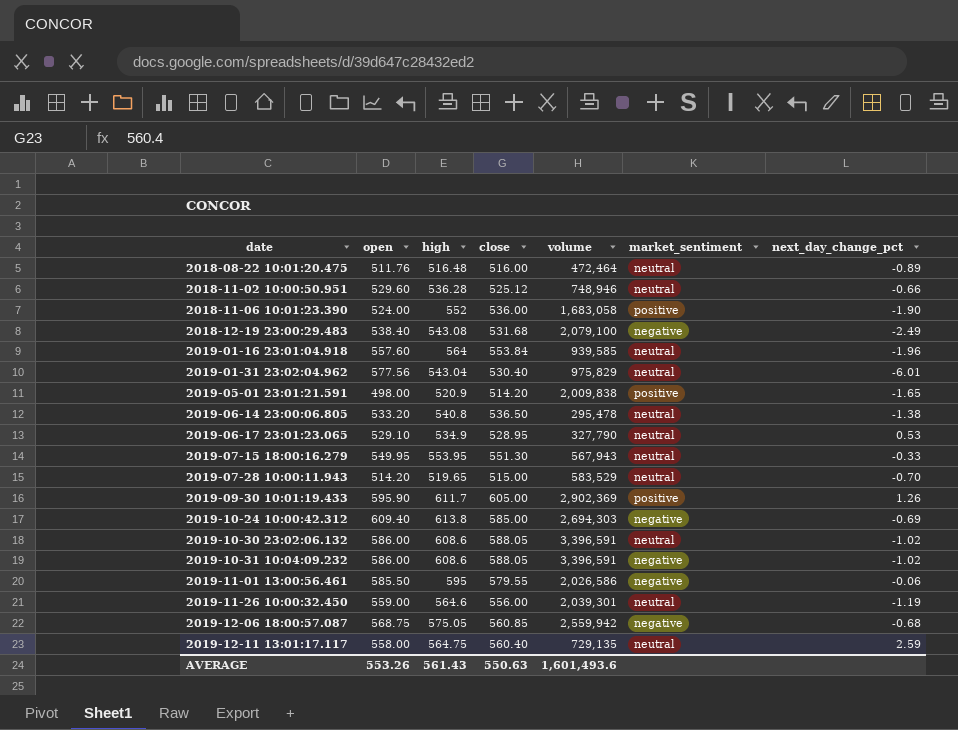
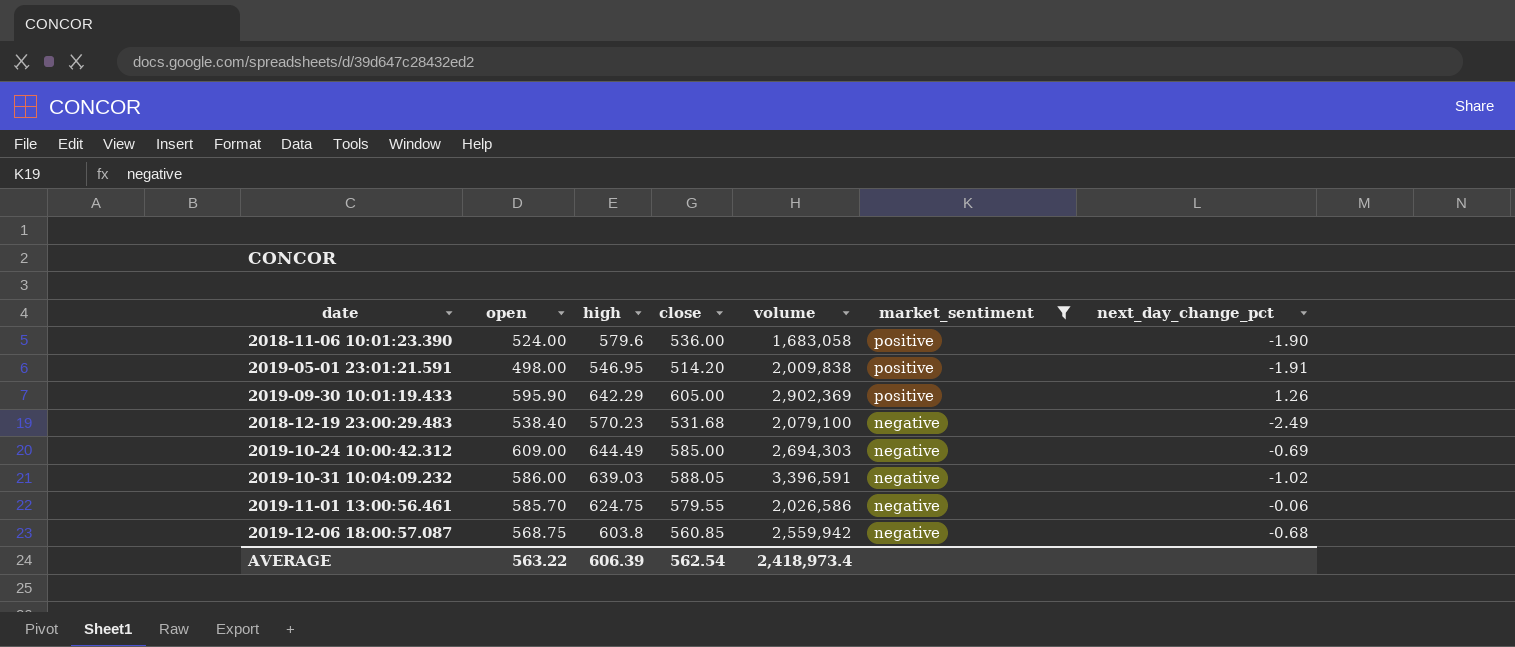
filter: none -> market_sentiment != neutral
row order: date ascending -> market_sentiment descending
2018-11-06 10:01:23.390 | high: 552 -> 579.6
2019-05-01 23:01:21.591 | high: 520.9 -> 546.95
2019-05-01 23:01:21.591 | next_day_change_pct: -1.65 -> -1.91
2019-09-30 10:01:19.433 | high: 611.7 -> 642.29
2018-12-19 23:00:29.483 | high: 543.08 -> 570.23
2019-10-24 10:00:42.312 | open: 609.40 -> 609.00
2019-10-24 10:00:42.312 | high: 613.8 -> 644.49
2019-10-31 10:04:09.232 | high: 608.6 -> 639.03
2019-11-01 13:00:56.461 | open: 585.50 -> 585.70
2019-11-01 13:00:56.461 | high: 595 -> 624.75
2019-12-06 18:00:57.087 | high: 575.05 -> 603.8
AVERAGE | open: 553.26 -> 563.22
AVERAGE | high: 561.43 -> 606.39
AVERAGE | close: 550.63 -> 562.54
AVERAGE | volume: 1,601,493.6 -> 2,418,973.4

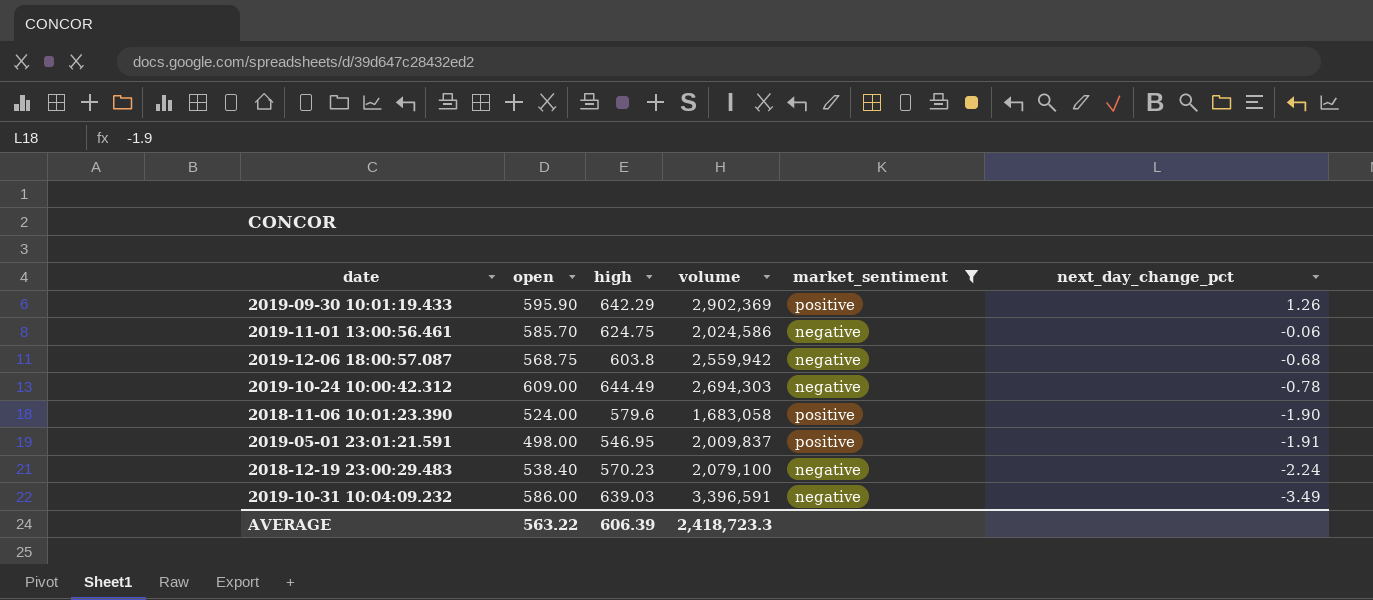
row order: market_sentiment descending -> next_day_change_pct descending
column close | position: 4 -> none
2019-11-01 13:00:56.461 | volume: 2,026,586 -> 2,024,586
2019-10-24 10:00:42.312 | next_day_change_pct: -0.69 -> -0.78
2019-05-01 23:01:21.591 | volume: 2,009,838 -> 2,009,837
2018-12-19 23:00:29.483 | next_day_change_pct: -2.49 -> -2.24
2019-10-31 10:04:09.232 | next_day_change_pct: -1.02 -> -3.49
AVERAGE | volume: 2,418,973.4 -> 2,418,723.3

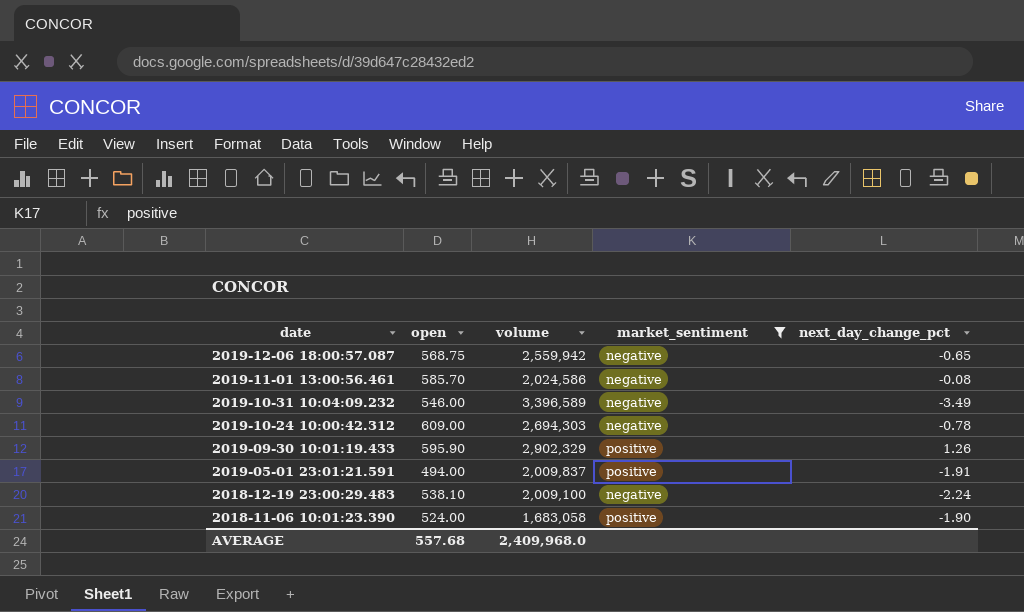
row order: next_day_change_pct descending -> date descending
column high | position: 3 -> none
2019-12-06 18:00:57.087 | next_day_change_pct: -0.68 -> -0.65
2019-11-01 13:00:56.461 | next_day_change_pct: -0.06 -> -0.08
2019-10-31 10:04:09.232 | open: 586.00 -> 546.00
2019-10-31 10:04:09.232 | volume: 3,396,591 -> 3,396,589
2019-09-30 10:01:19.433 | volume: 2,902,369 -> 2,902,329
2019-05-01 23:01:21.591 | open: 498.00 -> 494.00
2018-12-19 23:00:29.483 | open: 538.40 -> 538.10
2018-12-19 23:00:29.483 | volume: 2,079,100 -> 2,009,100
AVERAGE | open: 563.22 -> 557.68
AVERAGE | volume: 2,418,723.3 -> 2,409,968.0

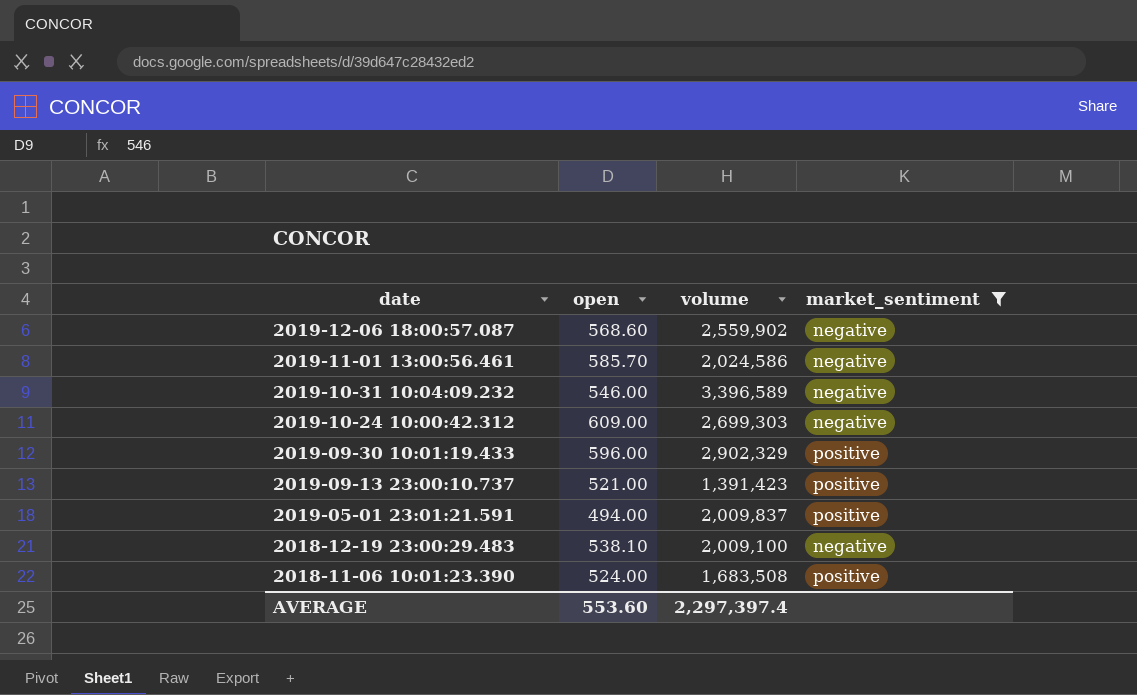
column next_day_change_pct | position: 5 -> none
2019-12-06 18:00:57.087 | open: 568.75 -> 568.60
2019-12-06 18:00:57.087 | volume: 2,559,942 -> 2,559,902
2019-10-24 10:00:42.312 | volume: 2,694,303 -> 2,699,303
2019-09-30 10:01:19.433 | open: 595.90 -> 596.00
row 2019-09-13 23:00:10.737: none -> 521.00 | 1,391,423 | positive
2018-11-06 10:01:23.390 | volume: 1,683,058 -> 1,683,508
AVERAGE | open: 557.68 -> 553.60
AVERAGE | volume: 2,409,968.0 -> 2,297,397.4

